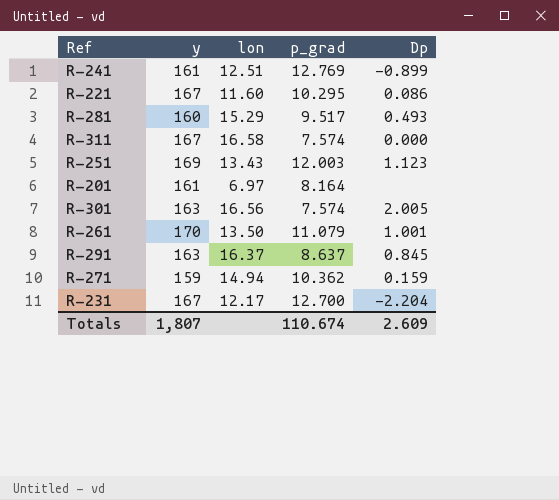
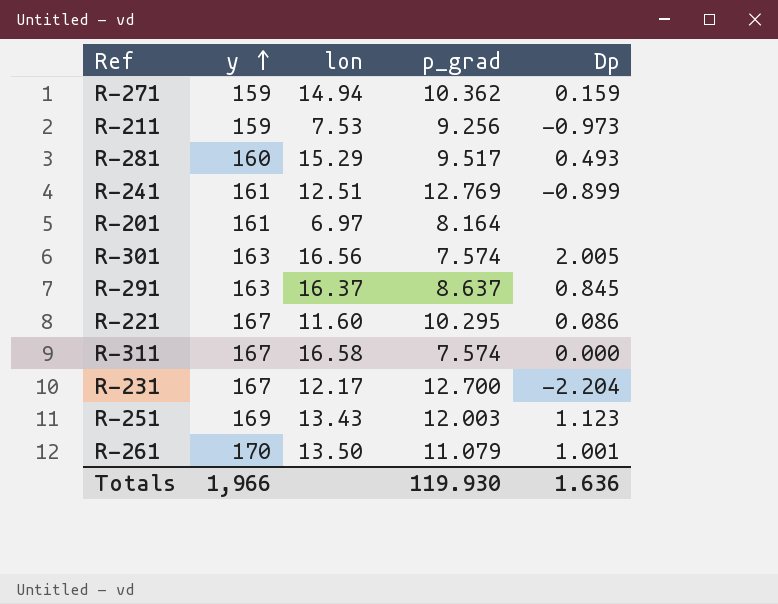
row order: none -> y ascending
row R-211: none -> 159 | 7.53 | 9.256 | -0.973
Totals | y: 1,807 -> 1,966
Totals | p_grad: 110.674 -> 119.930
Totals | Dp: 2.609 -> 1.636

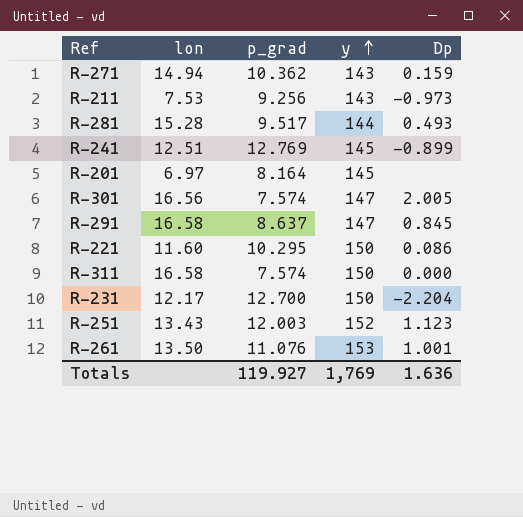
column y | position: 2 -> 4
R-271 | y: 159 -> 143
R-211 | y: 159 -> 143
R-281 | lon: 15.29 -> 15.28
R-281 | y: 160 -> 144
R-241 | y: 161 -> 145
R-201 | y: 161 -> 145
R-301 | y: 163 -> 147
R-291 | lon: 16.37 -> 16.58
R-291 | y: 163 -> 147
R-221 | y: 167 -> 150
R-311 | y: 167 -> 150
R-231 | y: 167 -> 150
R-251 | y: 169 -> 152
R-261 | p_grad: 11.079 -> 11.076
R-261 | y: 170 -> 153
Totals | p_grad: 119.930 -> 119.927
Totals | y: 1,966 -> 1,769

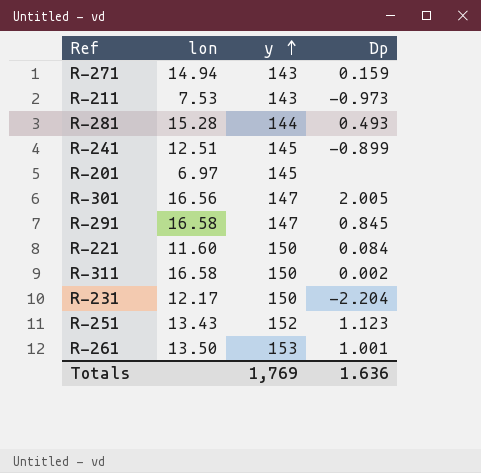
column p_grad | position: 3 -> none
R-221 | Dp: 0.086 -> 0.084
R-311 | Dp: 0.000 -> 0.002

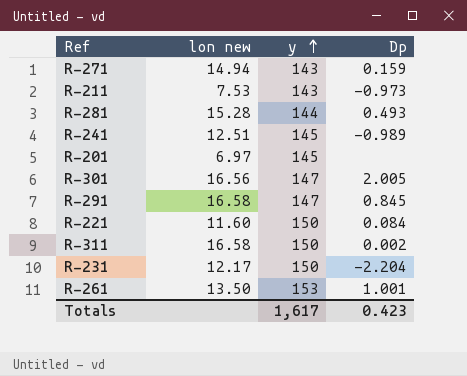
column name: lon -> lon new
row R-251: 13.43 | 152 | 1.123 -> none
R-241 | Dp: -0.899 -> -0.989
Totals | y: 1,769 -> 1,617
Totals | Dp: 1.636 -> 0.423

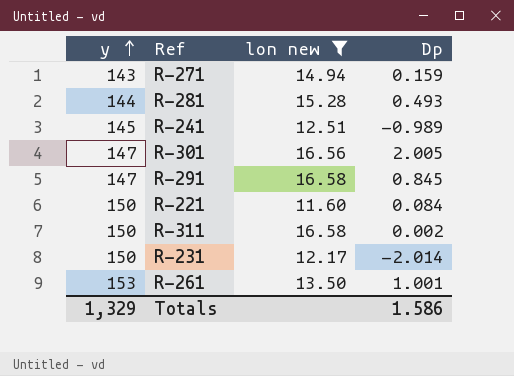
filter: none -> lon new >= 11.60
column y | position: 3 -> 1
R-231 | Dp: -2.204 -> -2.014
Totals | y: 1,617 -> 1,329
Totals | Dp: 0.423 -> 1.586

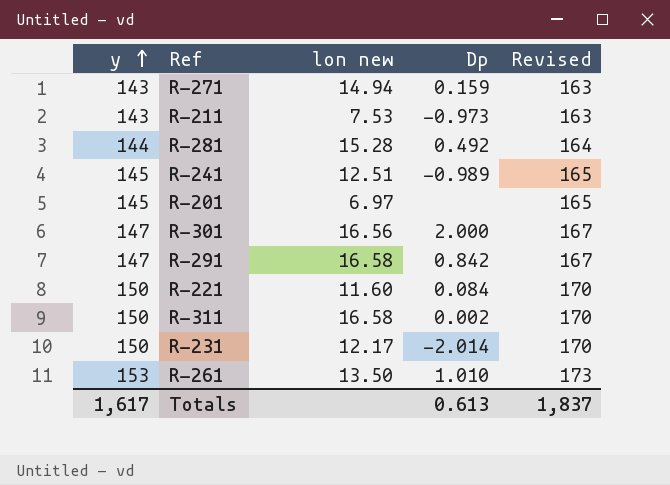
filter: lon new >= 11.60 -> none
column Revised | formula: none -> [y] + 20
R-281 | Dp: 0.493 -> 0.492
R-301 | Dp: 2.005 -> 2.000
R-291 | Dp: 0.845 -> 0.842
R-261 | Dp: 1.001 -> 1.010
Totals | y: 1,329 -> 1,617
Totals | Dp: 1.586 -> 0.613

